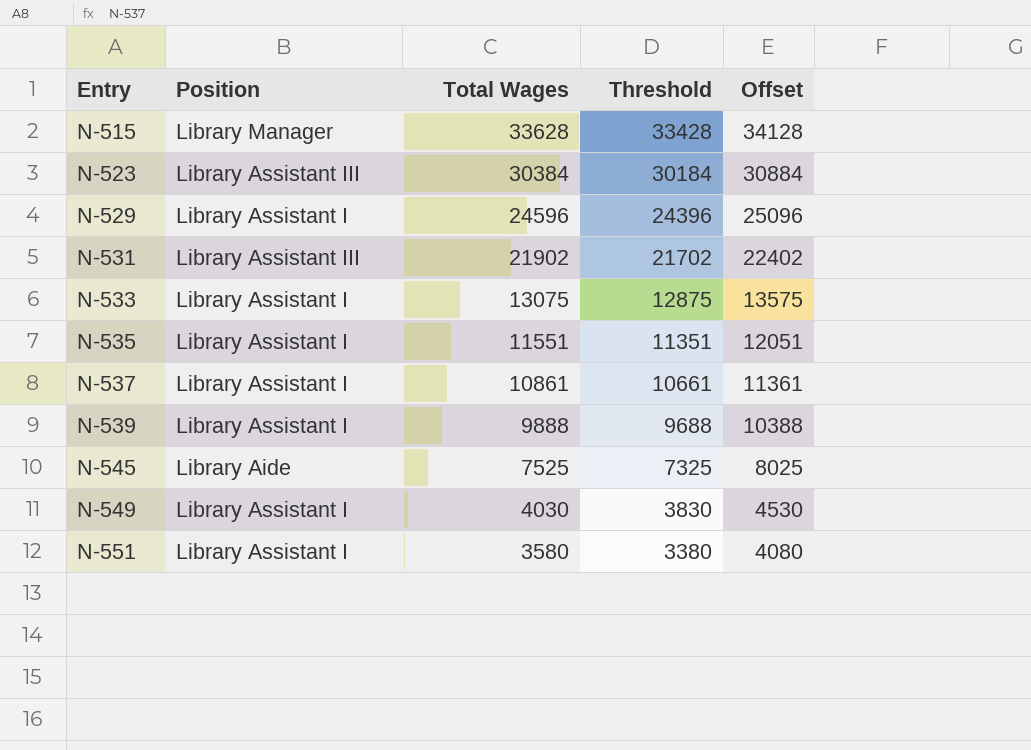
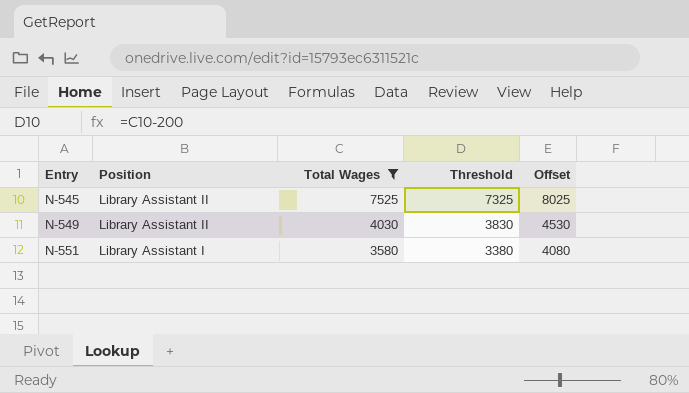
filter: none -> Total Wages <= 7525
N-545 | Position: Library Aide -> Library Assistant II
N-549 | Position: Library Assistant I -> Library Assistant II

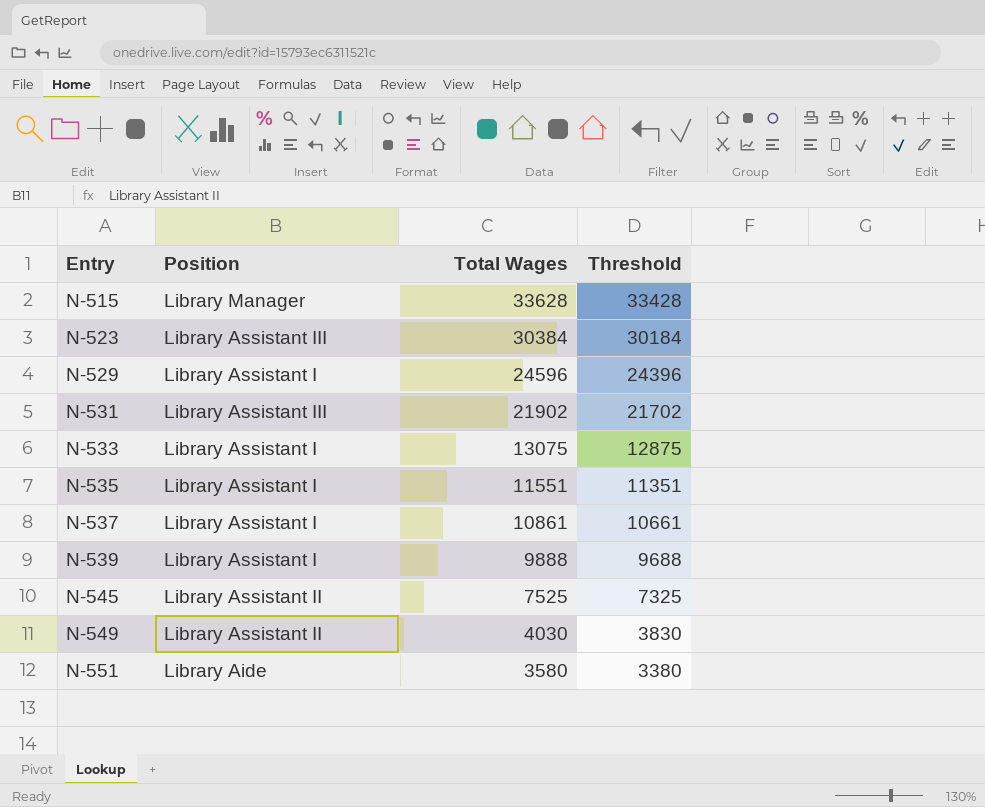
filter: Total Wages <= 7525 -> none
column Offset | formula: [Total Wages] + 500 -> none
N-551 | Position: Library Assistant I -> Library Aide

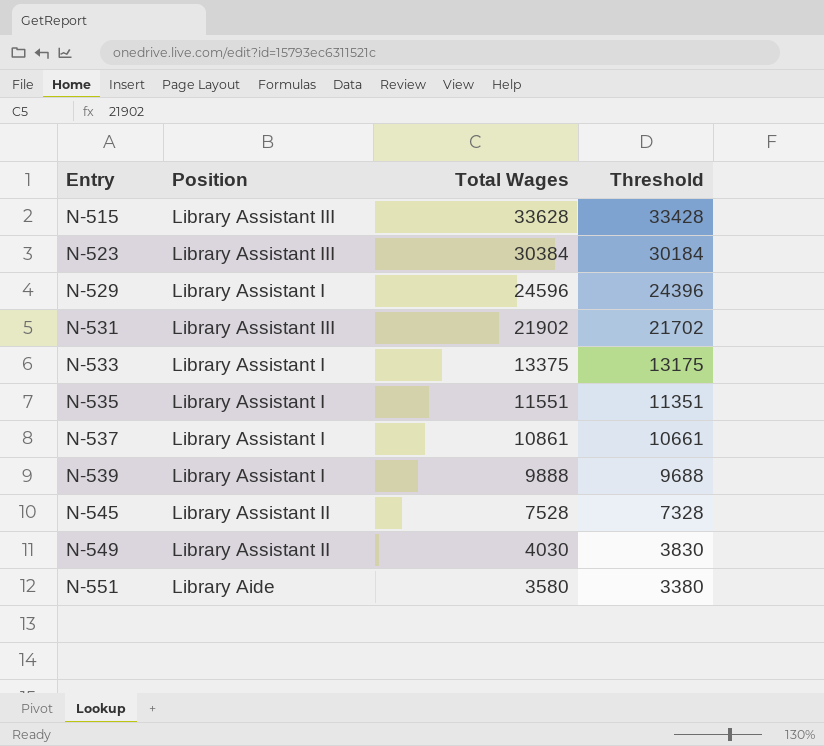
N-515 | Position: Library Manager -> Library Assistant III
N-533 | Total Wages: 13075 -> 13375
N-533 | Threshold: 12875 -> 13175
N-545 | Total Wages: 7525 -> 7528
N-545 | Threshold: 7325 -> 7328

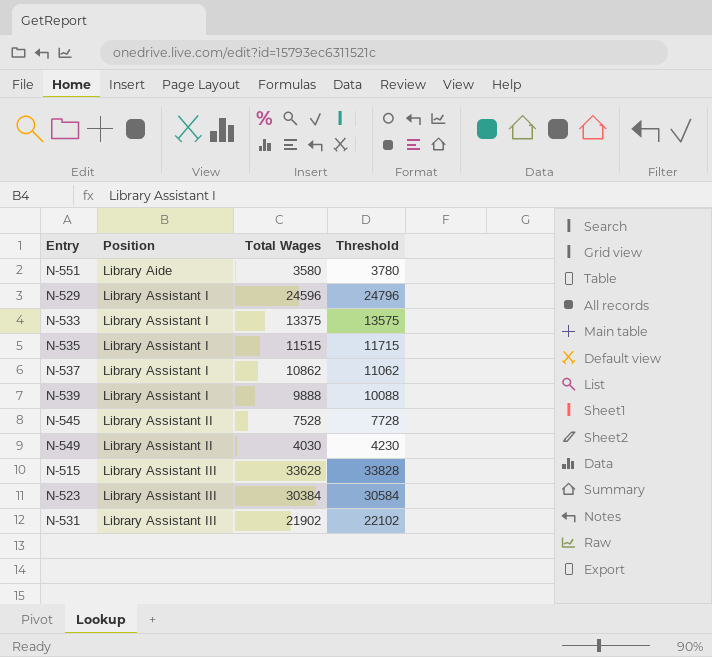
row order: Entry ascending -> Position ascending
column Threshold | formula: [Total Wages] - 200 -> [Total Wages] + 200
N-535 | Total Wages: 11551 -> 11515
N-537 | Total Wages: 10861 -> 10862

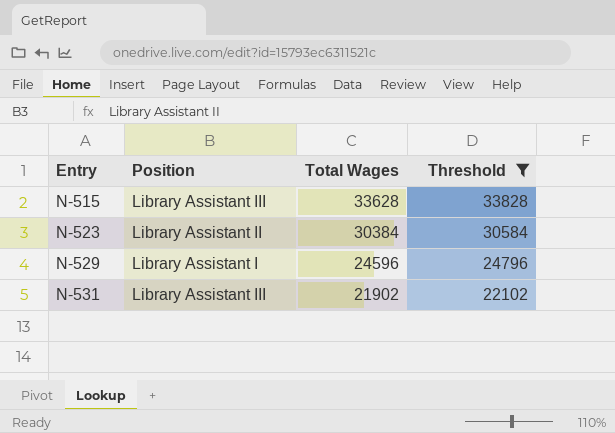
filter: none -> Threshold >= 22102
row order: Position ascending -> Entry ascending
N-523 | Position: Library Assistant III -> Library Assistant II

